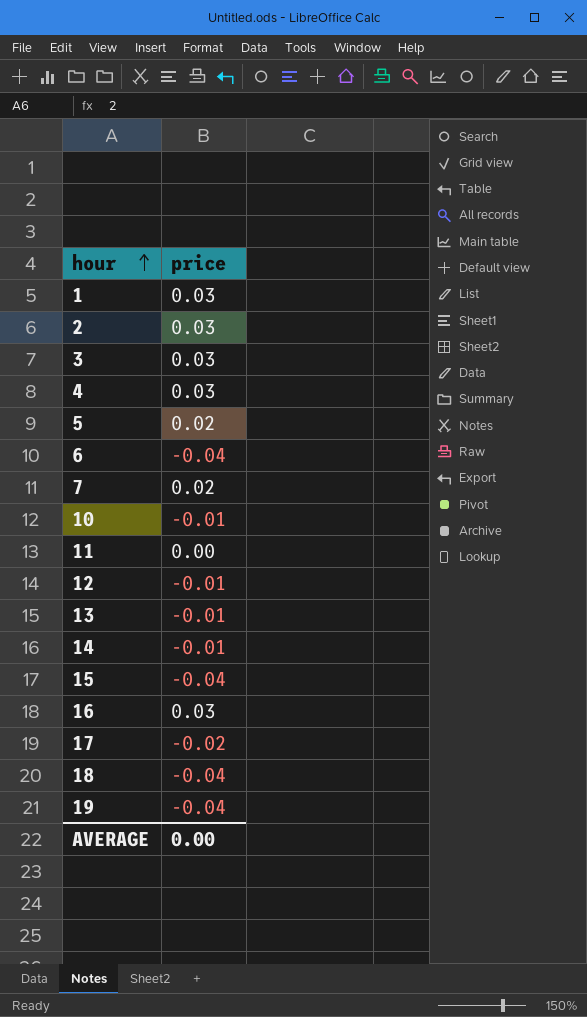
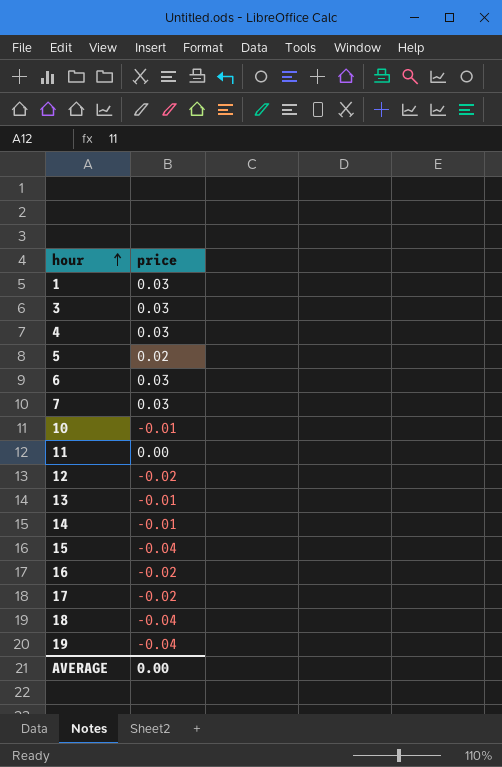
row 2: 0.03 -> none
6 | price: -0.04 -> 0.03
7 | price: 0.02 -> 0.03
12 | price: -0.01 -> -0.02
16 | price: 0.03 -> -0.02

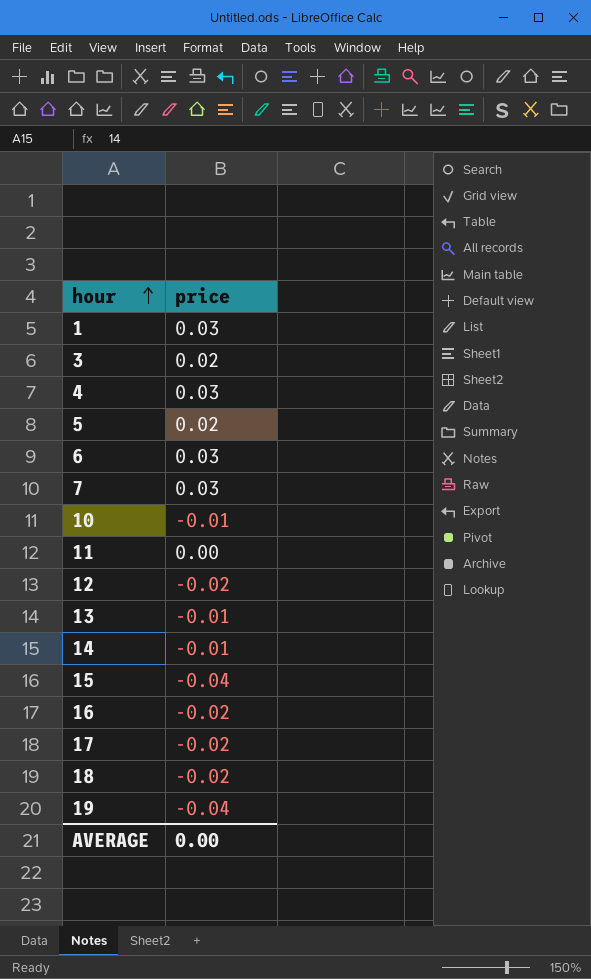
3 | price: 0.03 -> 0.02
18 | price: -0.04 -> -0.02

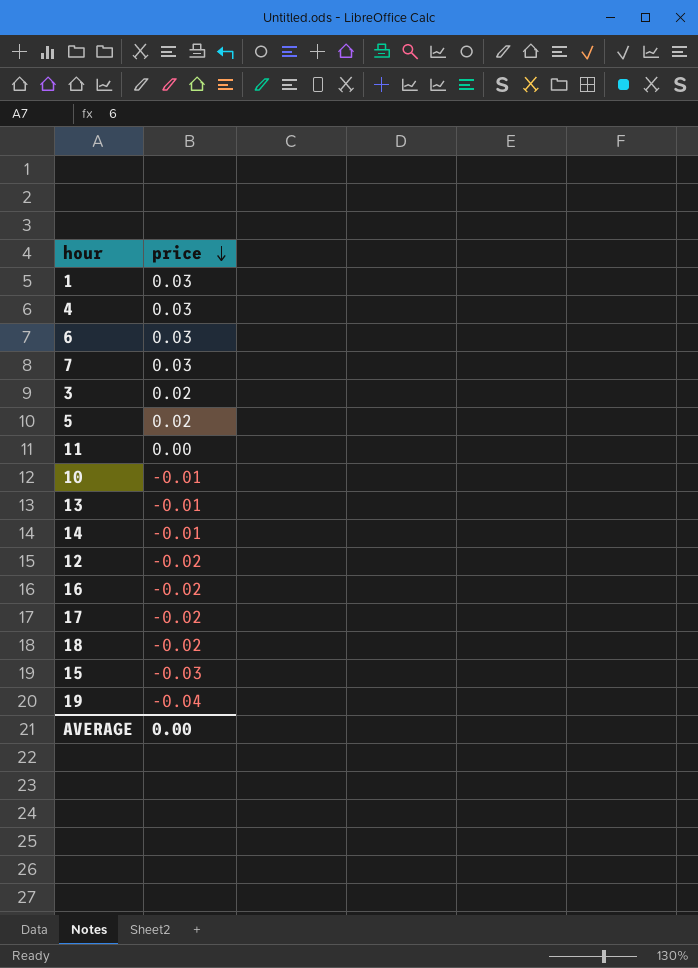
row order: hour ascending -> price descending
15 | price: -0.04 -> -0.03

